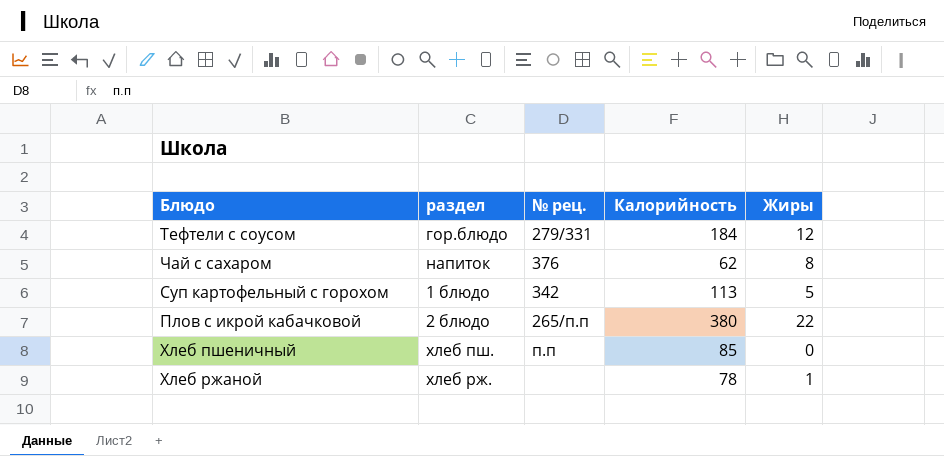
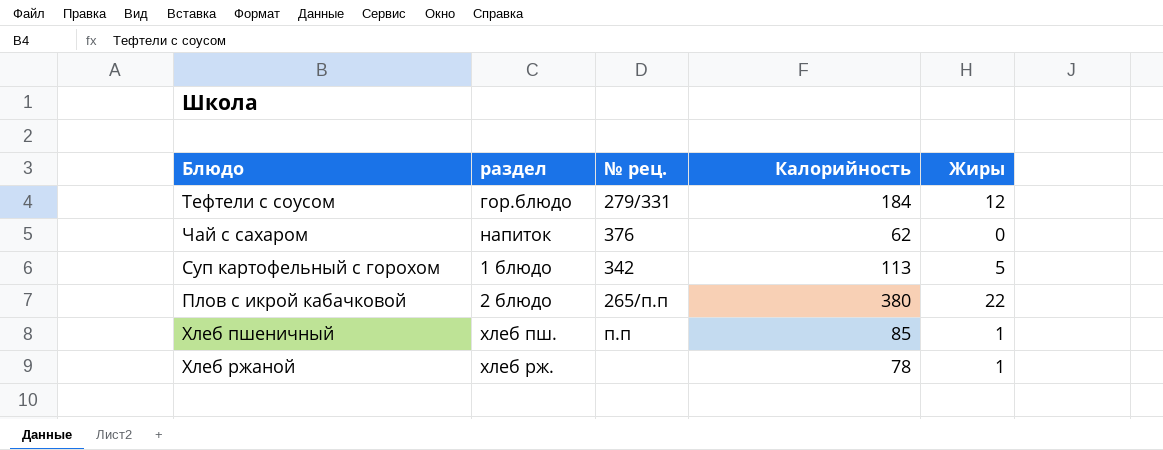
Чай с сахаром | Жиры: 8 -> 0
Хлеб пшеничный | Жиры: 0 -> 1

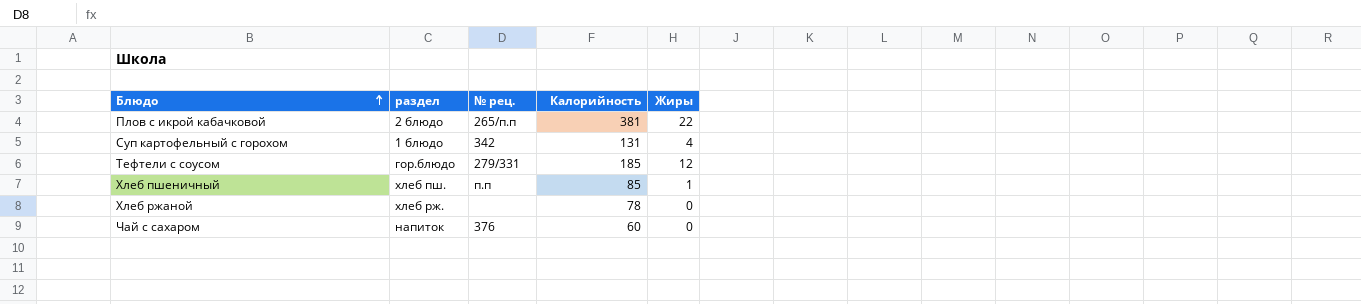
row order: none -> Блюдо ascending
Плов с икрой кабачковой | Калорийность: 380 -> 381
Суп картофельный с горохом | Калорийность: 113 -> 131
Суп картофельный с горохом | Жиры: 5 -> 4
Тефтели с соусом | Калорийность: 184 -> 185
Хлеб ржаной | Жиры: 1 -> 0
Чай с сахаром | Калорийность: 62 -> 60

